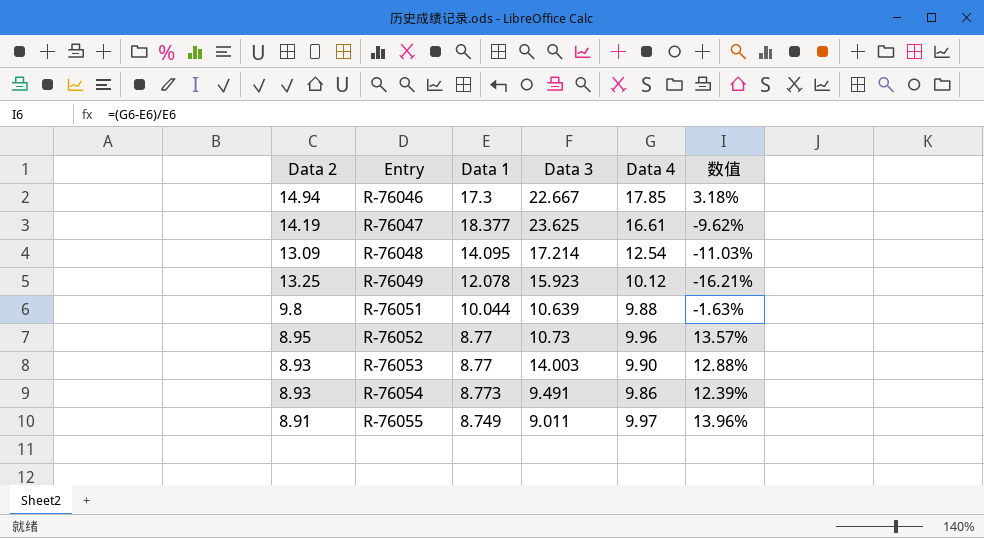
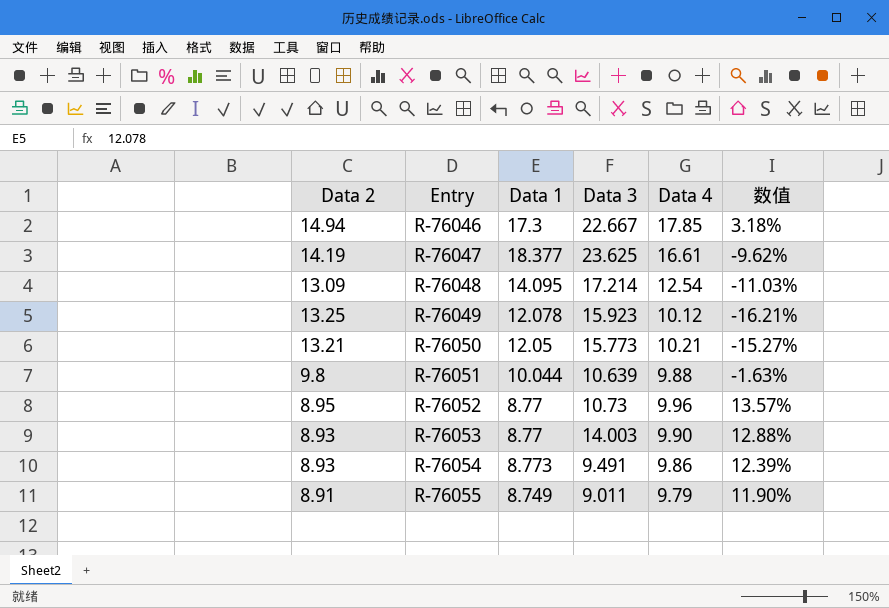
row R-76050: none -> 13.21 | 12.05 | 15.773 | 10.21 | -15.27%
R-76055 | Data 4: 9.97 -> 9.79
R-76055 | 数值: 13.96% -> 11.90%

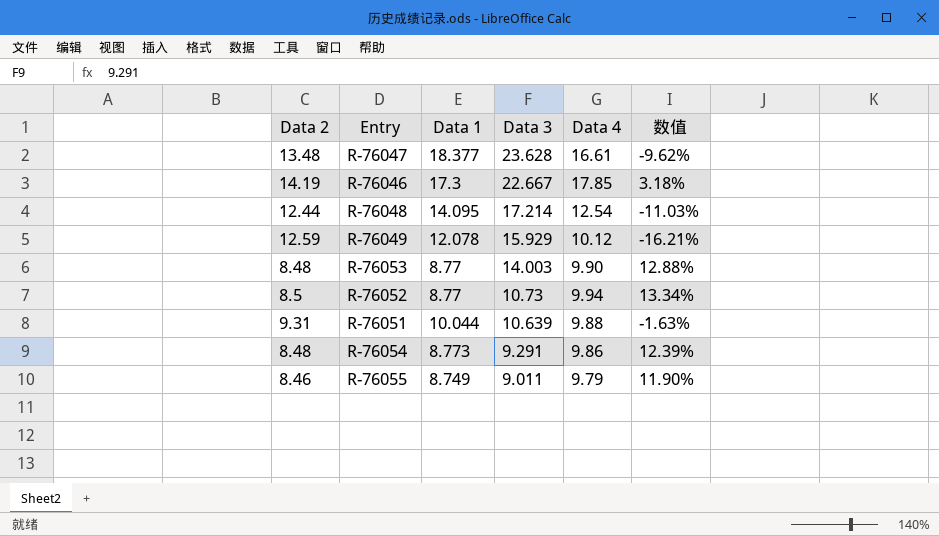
row order: Entry ascending -> Data 3 descending
row R-76050: 13.21 | 12.05 | 15.773 | 10.21 | -15.27% -> none
R-76047 | Data 2: 14.19 -> 13.48
R-76047 | Data 3: 23.625 -> 23.628
R-76046 | Data 2: 14.94 -> 14.19
R-76048 | Data 2: 13.09 -> 12.44
R-76049 | Data 2: 13.25 -> 12.59
R-76049 | Data 3: 15.923 -> 15.929
R-76053 | Data 2: 8.93 -> 8.48
R-76052 | Data 2: 8.95 -> 8.5
R-76052 | Data 4: 9.96 -> 9.94
R-76052 | 数值: 13.57% -> 13.34%
R-76051 | Data 2: 9.8 -> 9.31
R-76054 | Data 2: 8.93 -> 8.48
R-76054 | Data 3: 9.491 -> 9.291
R-76055 | Data 2: 8.91 -> 8.46

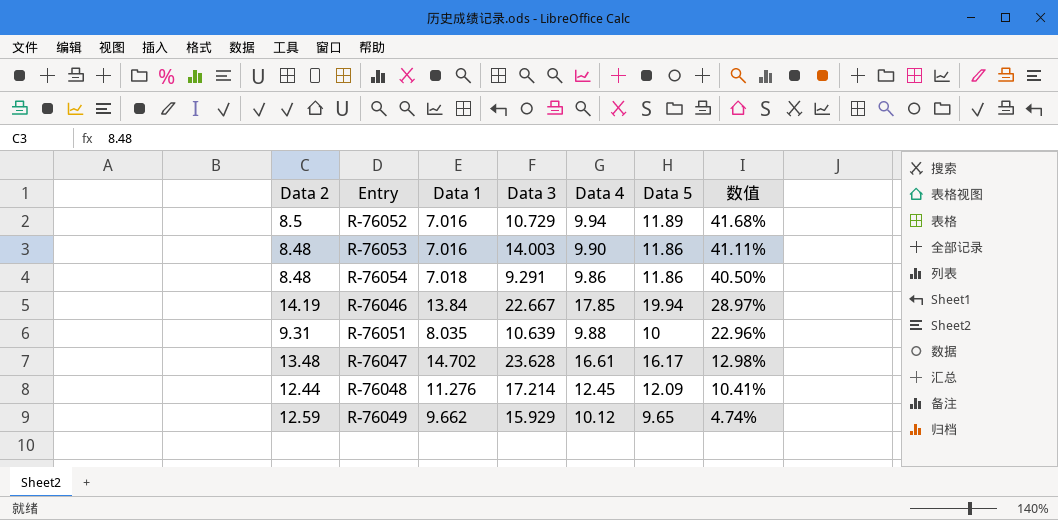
row order: Data 3 descending -> 数值 descending
column Data 5 | position: none -> 6
row R-76055: 8.46 | 8.749 | 9.011 | 9.79 | 11.90% -> none
R-76052 | Data 1: 8.77 -> 7.016
R-76052 | Data 3: 10.73 -> 10.729
R-76052 | 数值: 13.34% -> 41.68%
R-76053 | Data 1: 8.77 -> 7.016
R-76053 | 数值: 12.88% -> 41.11%
R-76054 | Data 1: 8.773 -> 7.018
R-76054 | 数值: 12.39% -> 40.50%
R-76046 | Data 1: 17.3 -> 13.84
R-76046 | 数值: 3.18% -> 28.97%
R-76051 | Data 1: 10.044 -> 8.035
R-76051 | 数值: -1.63% -> 22.96%
R-76047 | Data 1: 18.377 -> 14.702
R-76047 | 数值: -9.62% -> 12.98%
R-76048 | Data 1: 14.095 -> 11.276
R-76048 | Data 4: 12.54 -> 12.45
R-76048 | 数值: -11.03% -> 10.41%
R-76049 | Data 1: 12.078 -> 9.662
R-76049 | 数值: -16.21% -> 4.74%

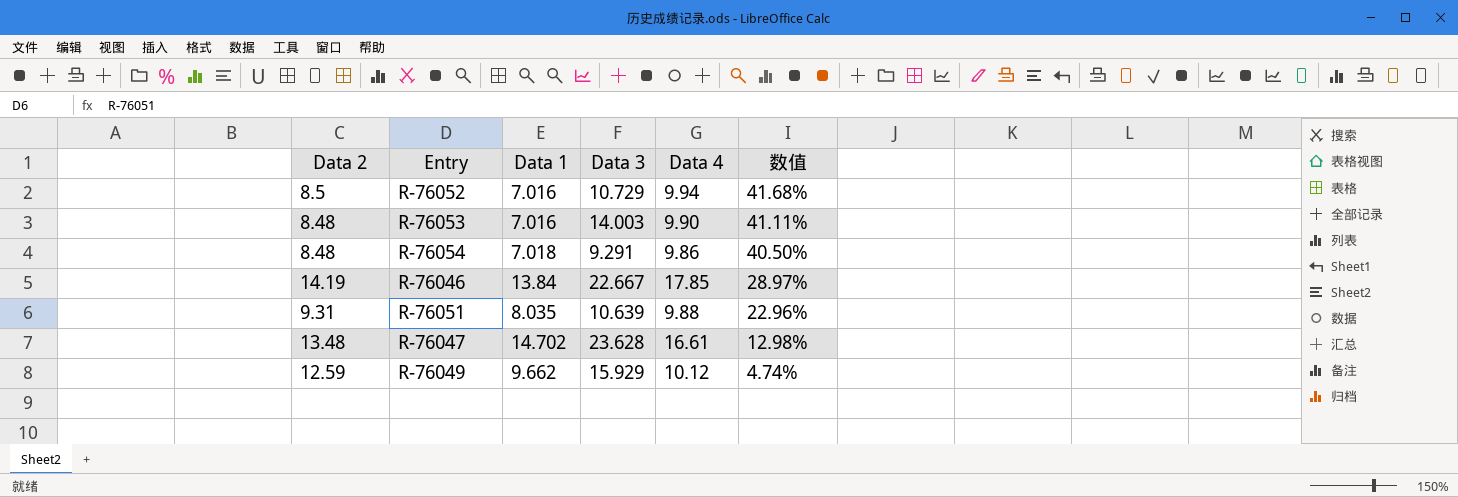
column Data 5 | position: 6 -> none
row R-76048: 12.44 | 11.276 | 17.214 | 12.45 | 12.09 | 10.41% -> none

